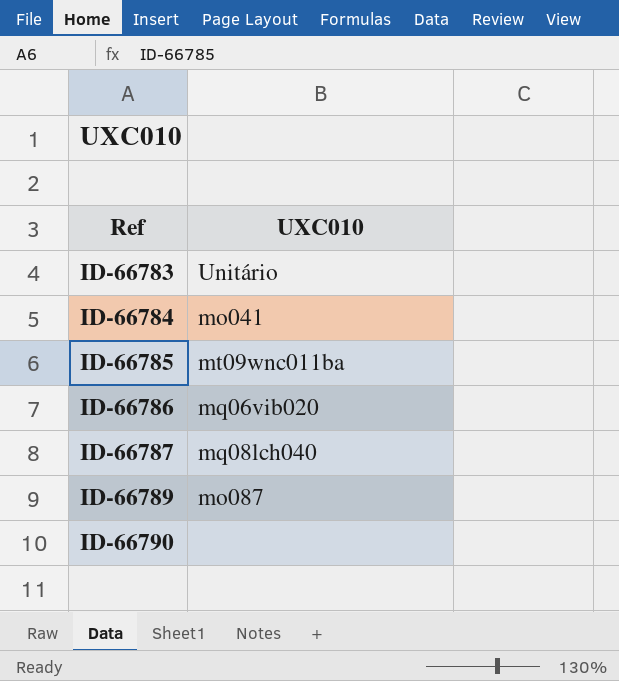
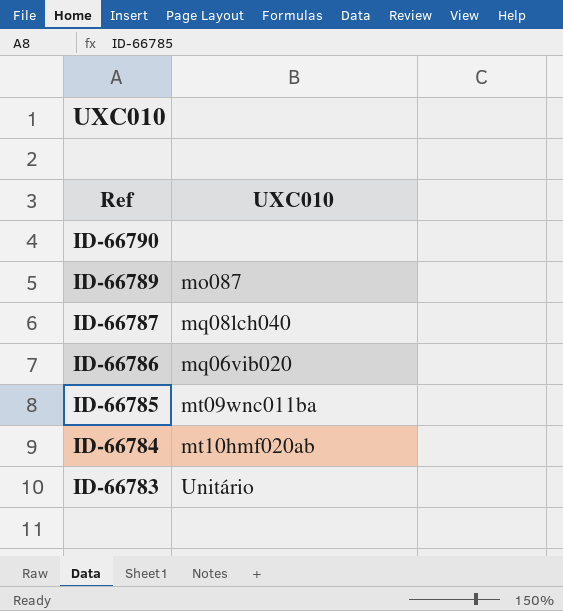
row order: Ref ascending -> Ref descending
ID-66784 | UXC010: mo041 -> mt10hmf020ab

